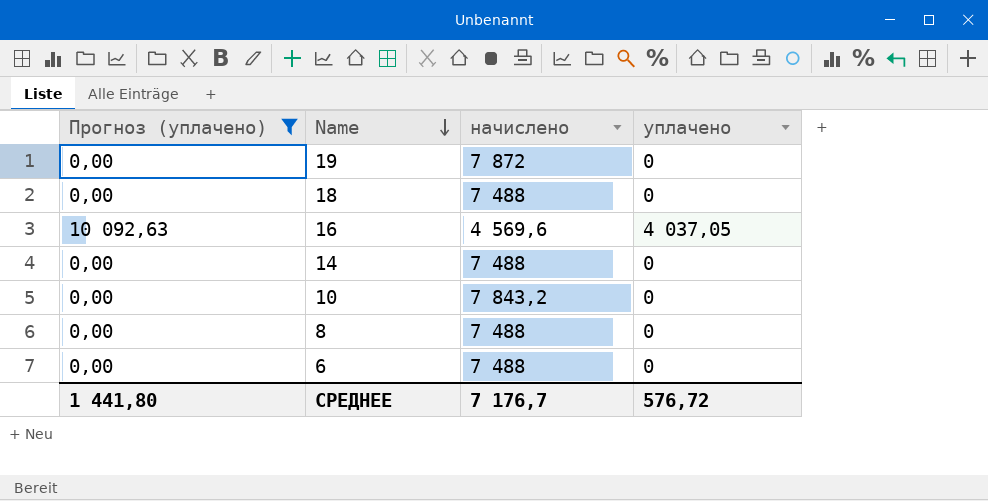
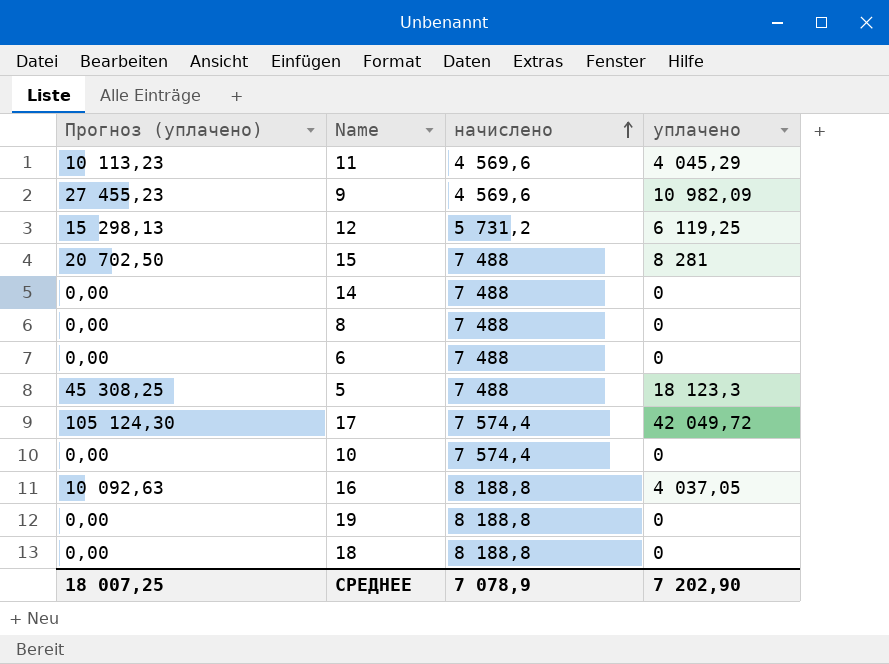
filter: Прогноз (уплачено) <= 10 092,63 -> none
row order: Name descending -> начислено ascending
10 | начислено: 7 843,2 -> 7 574,4
16 | начислено: 4 569,6 -> 8 188,8
19 | начислено: 7 872 -> 8 188,8
18 | начислено: 7 488 -> 8 188,8
СРЕДНЕЕ | Прогноз (уплачено): 1 441,80 -> 18 007,25
СРЕДНЕЕ | начислено: 7 176,7 -> 7 078,9
СРЕДНЕЕ | уплачено: 576,72 -> 7 202,90

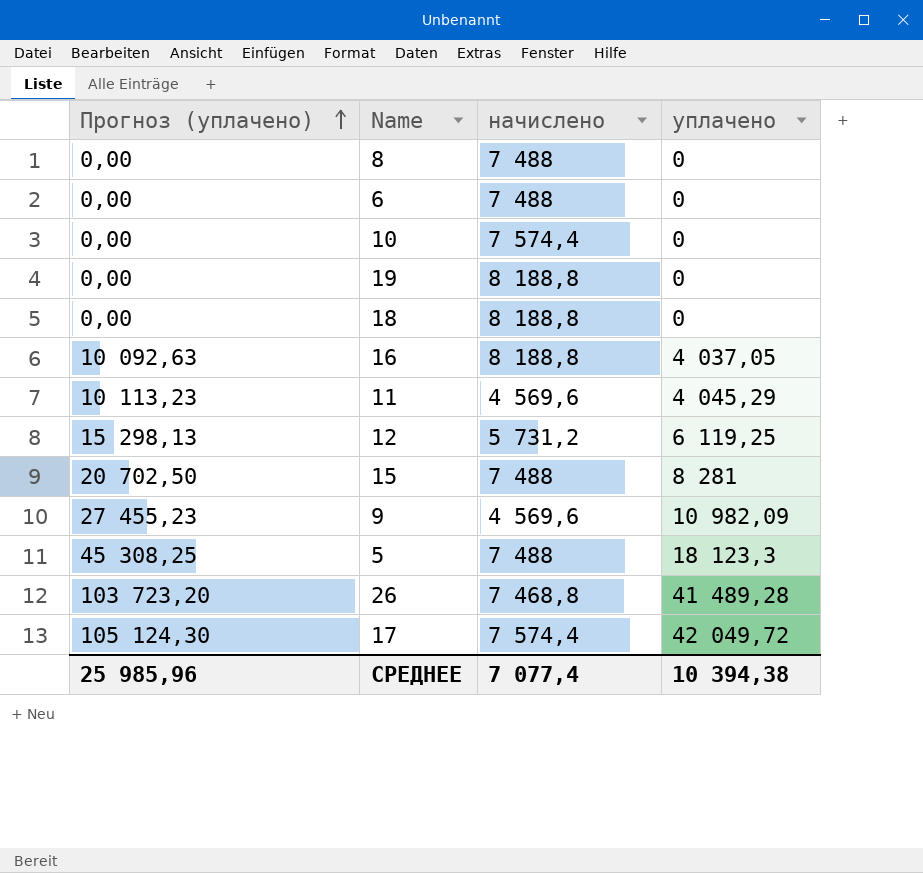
row order: начислено ascending -> Прогноз (уплачено) ascending
row 14: 0,00 | 7 488 | 0 -> none
row 26: none -> 103 723,20 | 7 468,8 | 41 489,28
СРЕДНЕЕ | Прогноз (уплачено): 18 007,25 -> 25 985,96
СРЕДНЕЕ | начислено: 7 078,9 -> 7 077,4
СРЕДНЕЕ | уплачено: 7 202,90 -> 10 394,38

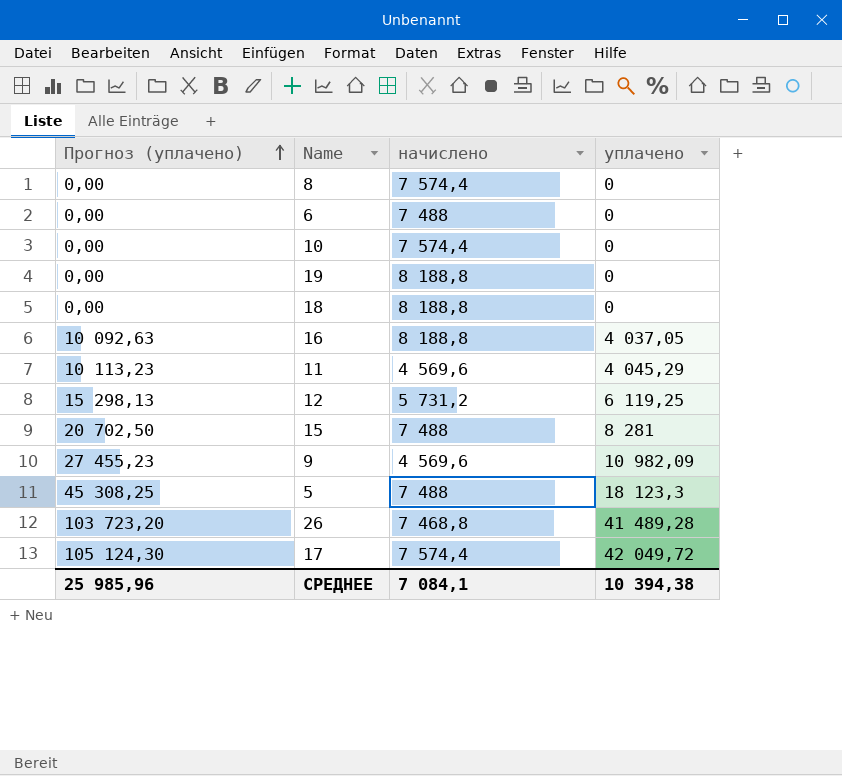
8 | начислено: 7 488 -> 7 574,4
СРЕДНЕЕ | начислено: 7 077,4 -> 7 084,1

